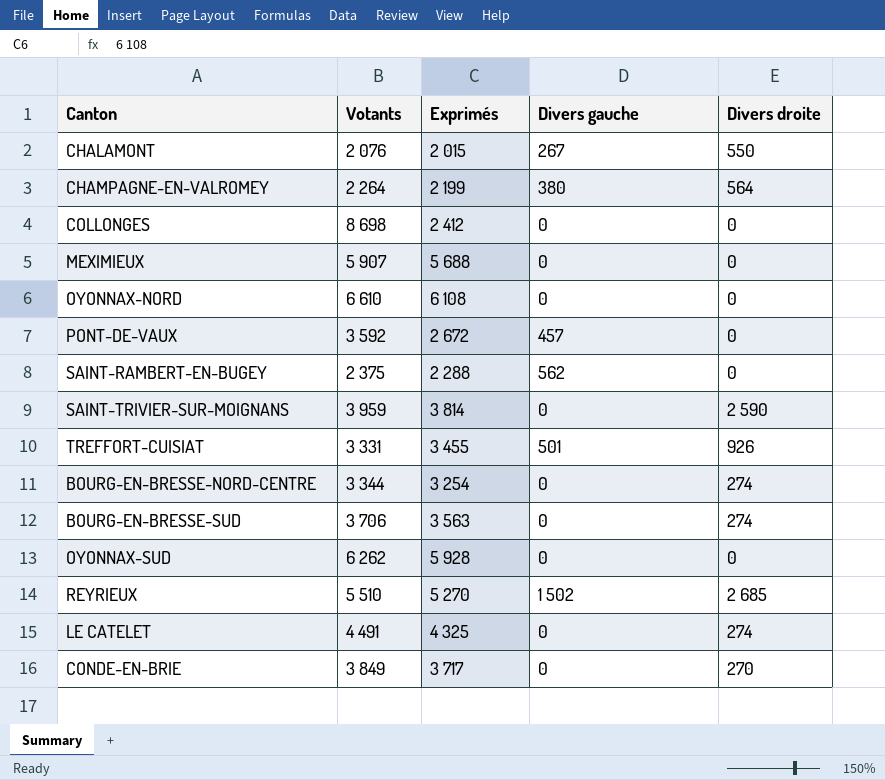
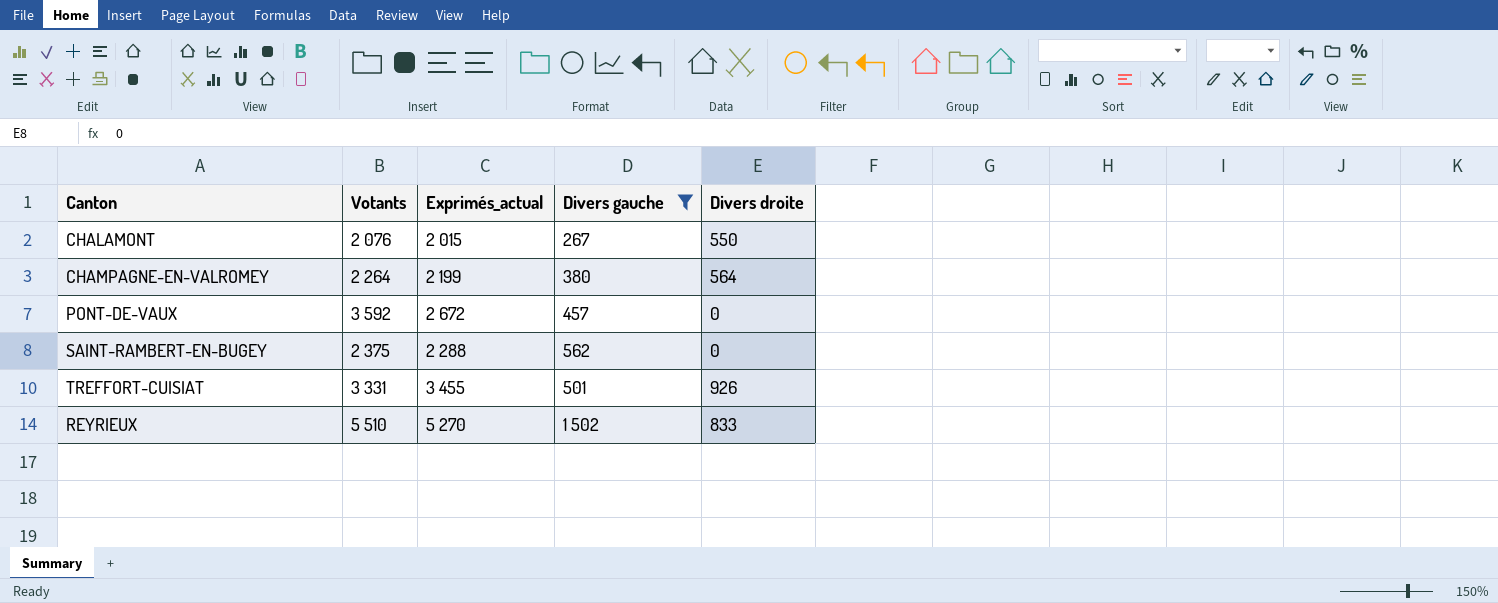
filter: none -> Divers gauche != 0
column name: Exprimés -> Exprimés_actual
REYRIEUX | Divers droite: 2 685 -> 833

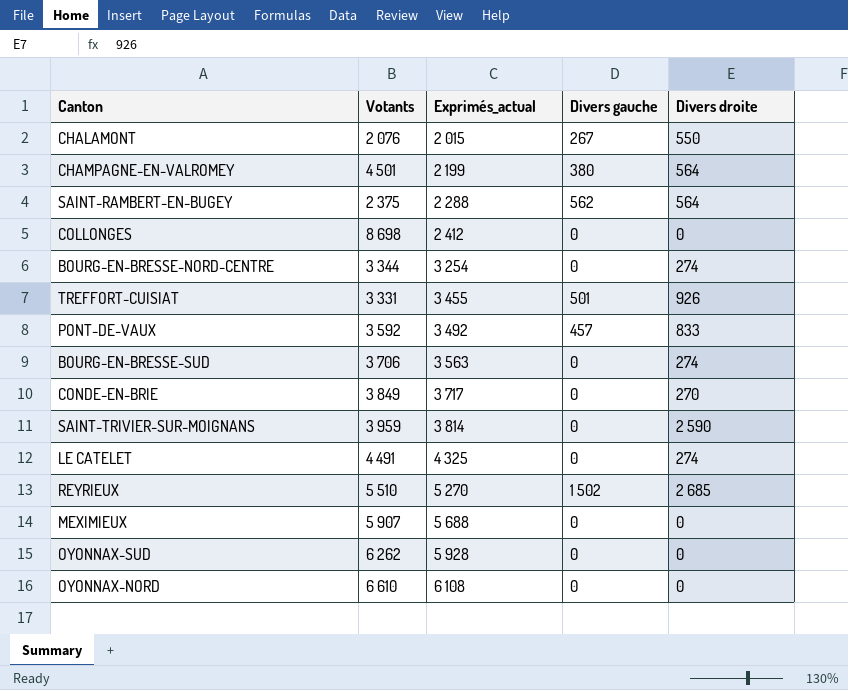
filter: Divers gauche != 0 -> none
row order: none -> Exprimés_actual ascending
CHAMPAGNE-EN-VALROMEY | Votants: 2 264 -> 4 501
SAINT-RAMBERT-EN-BUGEY | Divers droite: 0 -> 564
PONT-DE-VAUX | Exprimés_actual: 2 672 -> 3 492
PONT-DE-VAUX | Divers droite: 0 -> 833
REYRIEUX | Divers droite: 833 -> 2 685

